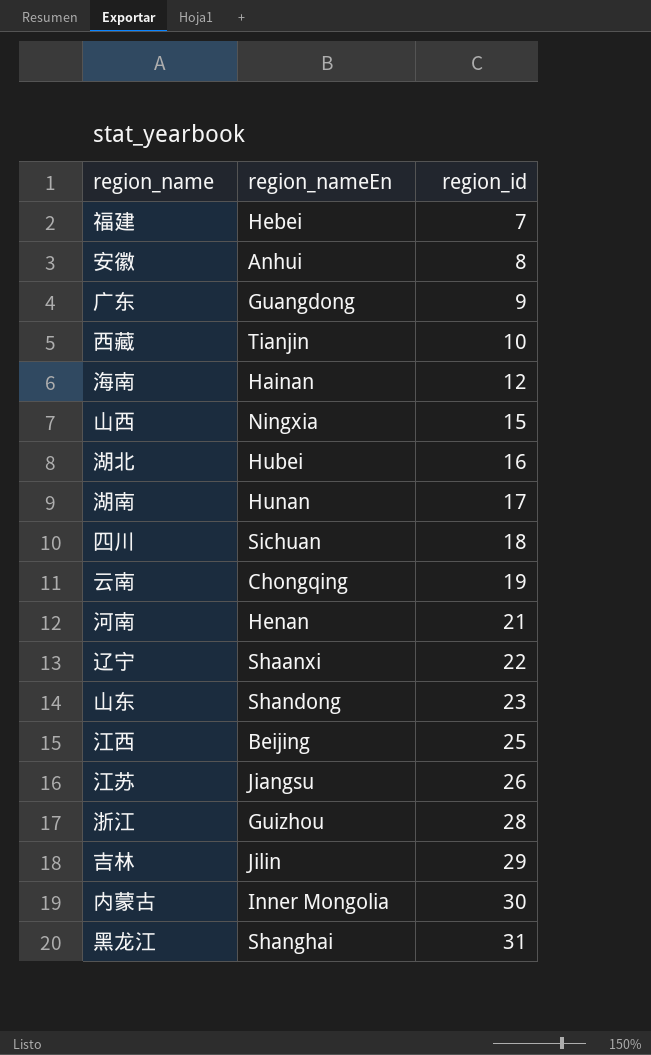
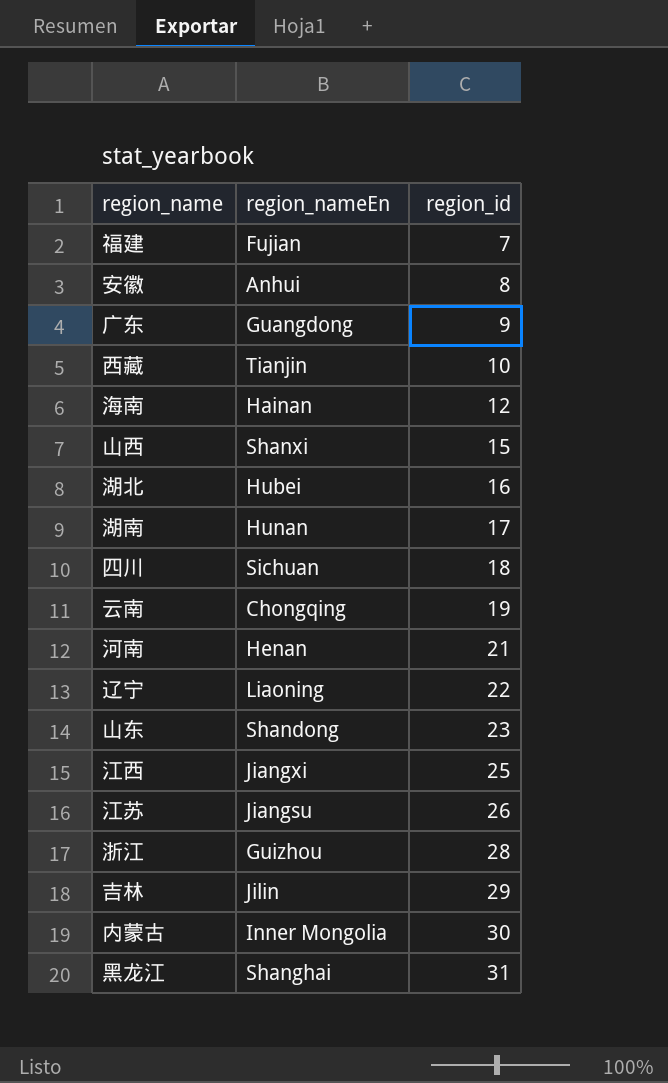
福建 | region_nameEn: Hebei -> Fujian
山西 | region_nameEn: Ningxia -> Shanxi
辽宁 | region_nameEn: Shaanxi -> Liaoning
江西 | region_nameEn: Beijing -> Jiangxi

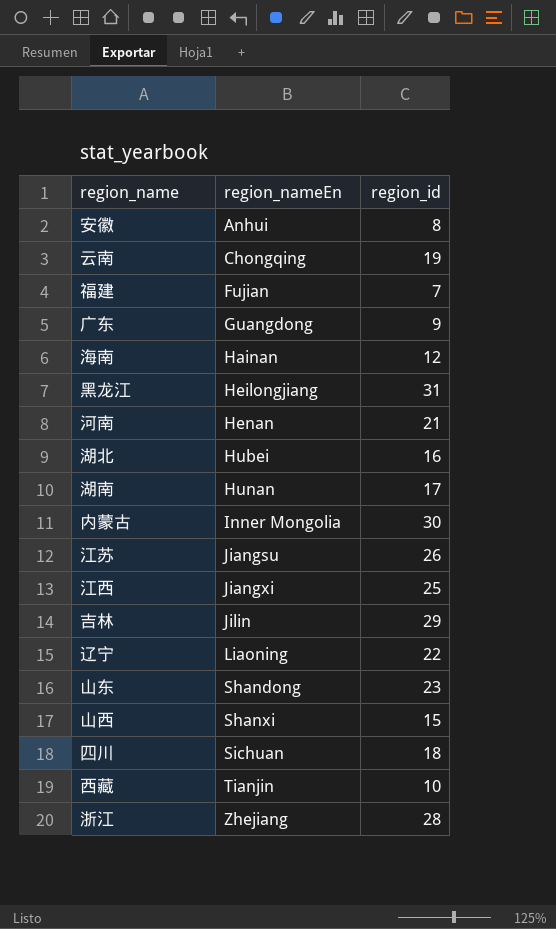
row order: region_id ascending -> region_nameEn ascending
黑龙江 | region_nameEn: Shanghai -> Heilongjiang
浙江 | region_nameEn: Guizhou -> Zhejiang

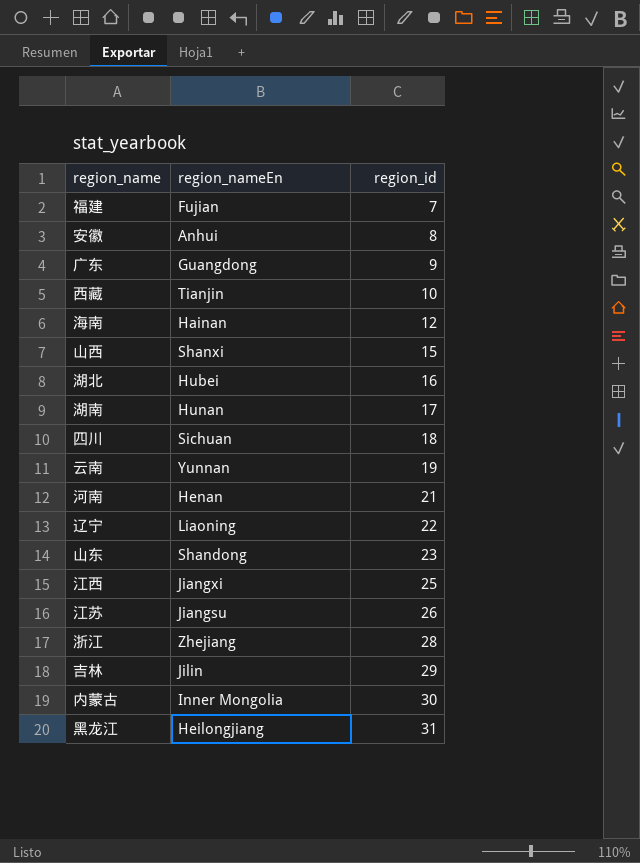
row order: region_nameEn ascending -> region_id ascending
云南 | region_nameEn: Chongqing -> Yunnan

